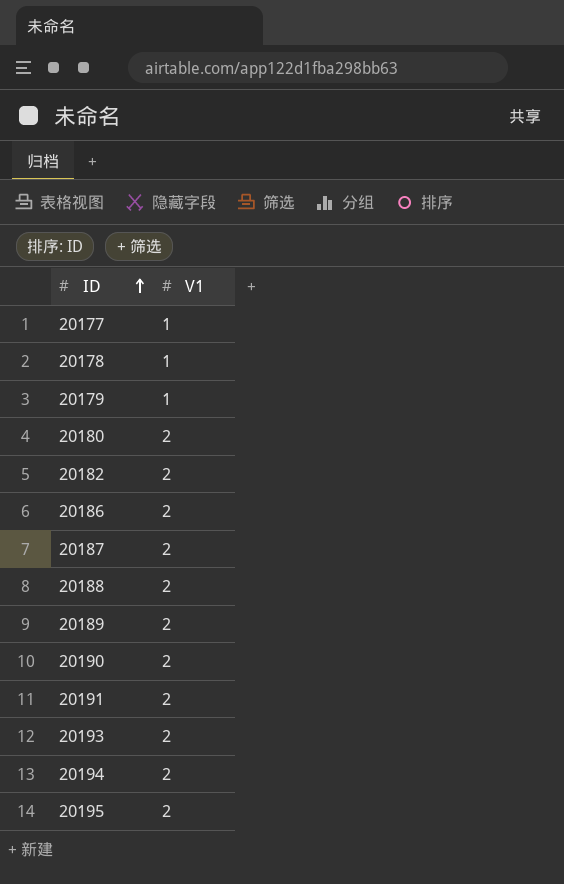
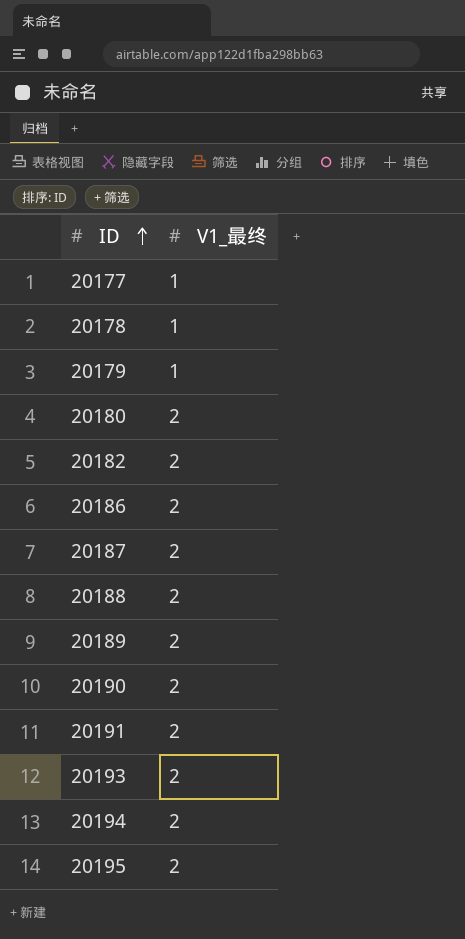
column name: V1 -> V1_最终

